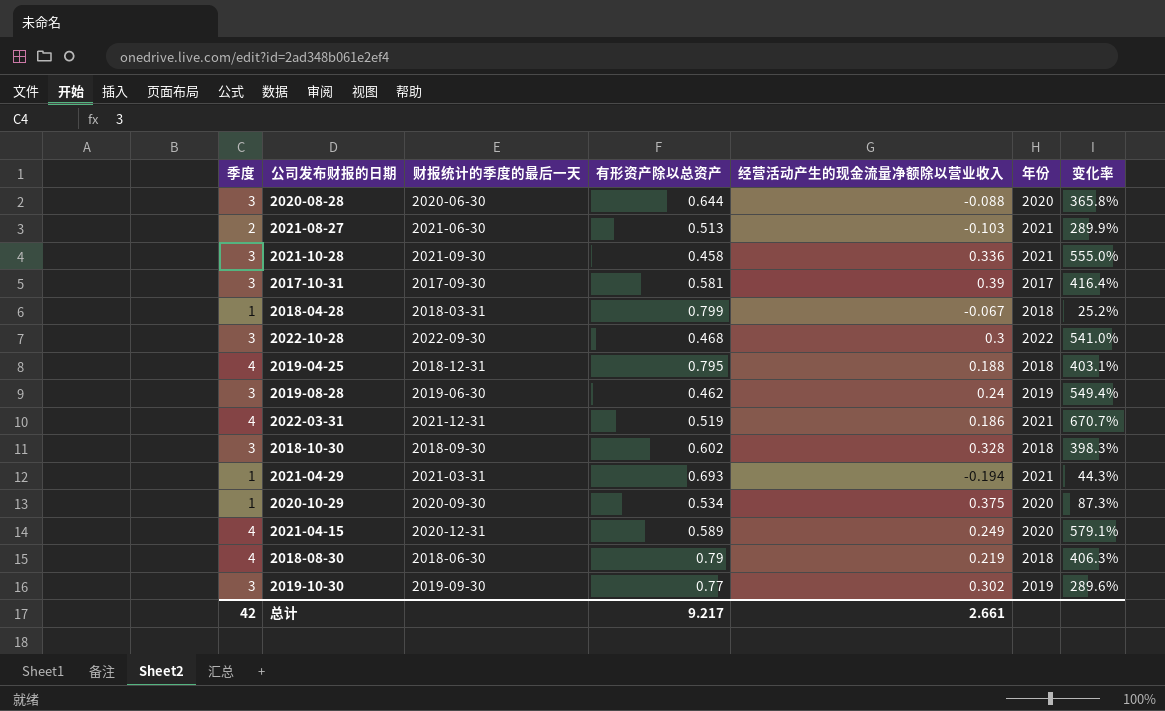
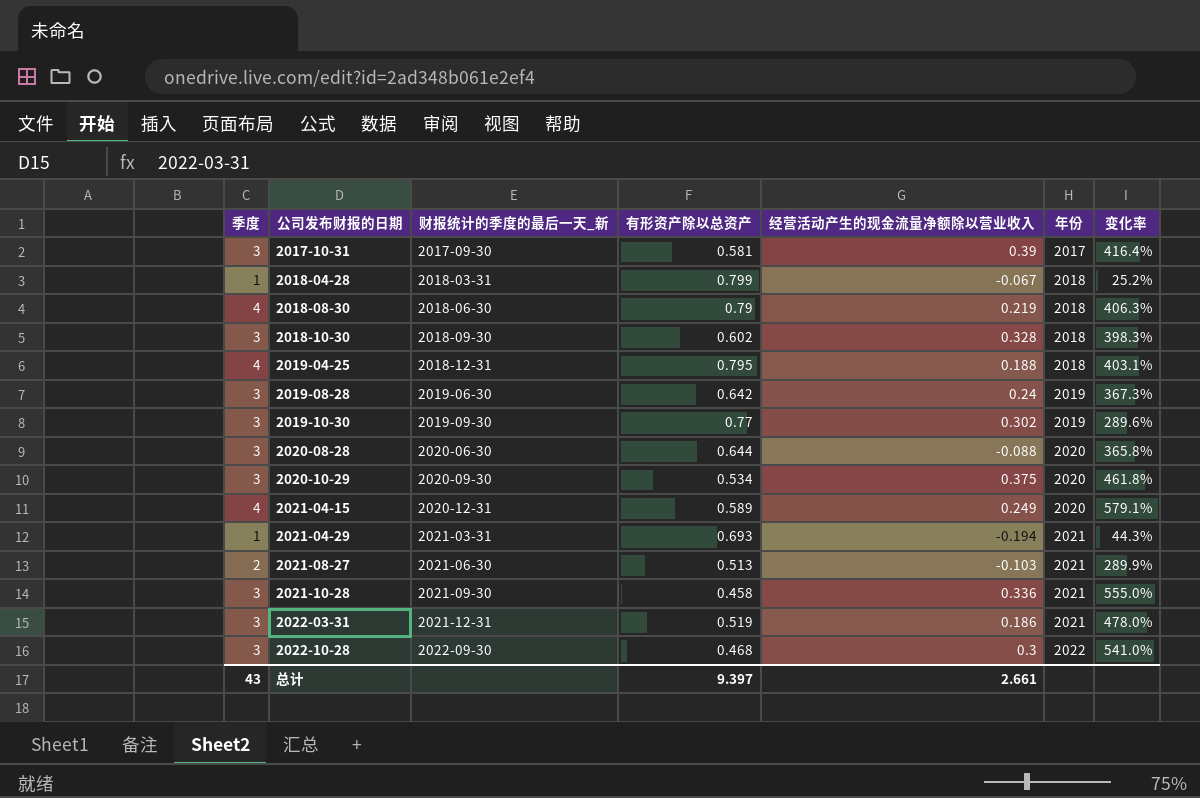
row order: none -> 公司发布财报的日期 ascending
column name: 财报统计的季度的最后一天 -> 财报统计的季度的最后一天_新
2019-08-28 | 有形资产除以总资产: 0.462 -> 0.642
2019-08-28 | 变化率: 549.4% -> 367.3%
2020-10-29 | 季度: 1 -> 3
2020-10-29 | 变化率: 87.3% -> 461.8%
2022-03-31 | 季度: 4 -> 3
2022-03-31 | 变化率: 670.7% -> 478.0%
总计 | 季度: 42 -> 43
总计 | 有形资产除以总资产: 9.217 -> 9.397

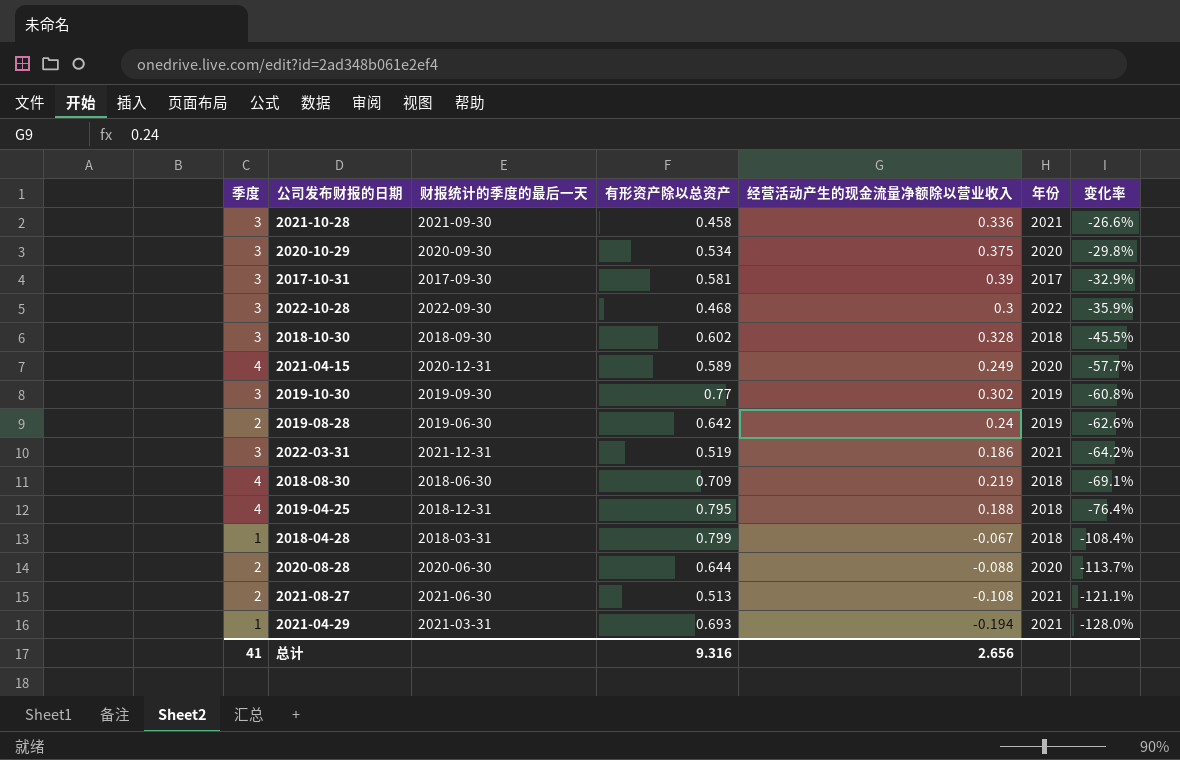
row order: 公司发布财报的日期 ascending -> 变化率 descending
column name: 财报统计的季度的最后一天_新 -> 财报统计的季度的最后一天
column 变化率 | formula: ([季度] - [有形资产除以总资产]) / [有形资产除以总资产] -> ([经营活动产生的现金流量净额除以营业收入] - [有形资产除以总资产]) / [有形资产除以总资产]
2019-08-28 | 季度: 3 -> 2
2018-08-30 | 有形资产除以总资产: 0.79 -> 0.709
2020-08-28 | 季度: 3 -> 2
2021-08-27 | 经营活动产生的现金流量净额除以营业收入: -0.103 -> -0.108
总计 | 季度: 43 -> 41
总计 | 有形资产除以总资产: 9.397 -> 9.316
总计 | 经营活动产生的现金流量净额除以营业收入: 2.661 -> 2.656

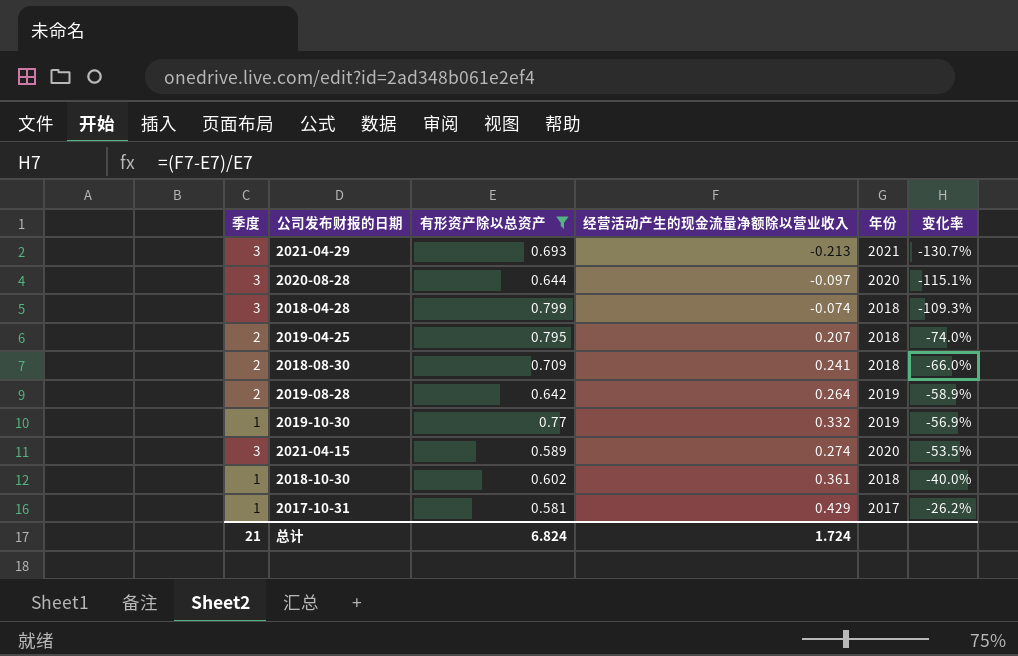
filter: none -> 有形资产除以总资产 >= 0.581
row order: 变化率 descending -> 变化率 ascending
column 财报统计的季度的最后一天 | position: 3 -> none
2021-04-29 | 季度: 1 -> 3
2021-04-29 | 经营活动产生的现金流量净额除以营业收入: -0.194 -> -0.213
2021-04-29 | 变化率: -128.0% -> -130.7%
2020-08-28 | 季度: 2 -> 3
2020-08-28 | 经营活动产生的现金流量净额除以营业收入: -0.088 -> -0.097
2020-08-28 | 变化率: -113.7% -> -115.1%
2018-04-28 | 季度: 1 -> 3
2018-04-28 | 经营活动产生的现金流量净额除以营业收入: -0.067 -> -0.074
2018-04-28 | 变化率: -108.4% -> -109.3%
2019-04-25 | 季度: 4 -> 2
2019-04-25 | 经营活动产生的现金流量净额除以营业收入: 0.188 -> 0.207
2019-04-25 | 变化率: -76.4% -> -74.0%
2018-08-30 | 季度: 4 -> 2
2018-08-30 | 经营活动产生的现金流量净额除以营业收入: 0.219 -> 0.241
2018-08-30 | 变化率: -69.1% -> -66.0%
2019-08-28 | 经营活动产生的现金流量净额除以营业收入: 0.24 -> 0.264
2019-08-28 | 变化率: -62.6% -> -58.9%
2019-10-30 | 季度: 3 -> 1
2019-10-30 | 经营活动产生的现金流量净额除以营业收入: 0.302 -> 0.332
2019-10-30 | 变化率: -60.8% -> -56.9%
2021-04-15 | 季度: 4 -> 3
2021-04-15 | 经营活动产生的现金流量净额除以营业收入: 0.249 -> 0.274
2021-04-15 | 变化率: -57.7% -> -53.5%
2018-10-30 | 季度: 3 -> 1
2018-10-30 | 经营活动产生的现金流量净额除以营业收入: 0.328 -> 0.361
2018-10-30 | 变化率: -45.5% -> -40.0%
2017-10-31 | 季度: 3 -> 1
2017-10-31 | 经营活动产生的现金流量净额除以营业收入: 0.39 -> 0.429
2017-10-31 | 变化率: -32.9% -> -26.2%
总计 | 季度: 41 -> 21
总计 | 有形资产除以总资产: 9.316 -> 6.824
总计 | 经营活动产生的现金流量净额除以营业收入: 2.656 -> 1.724

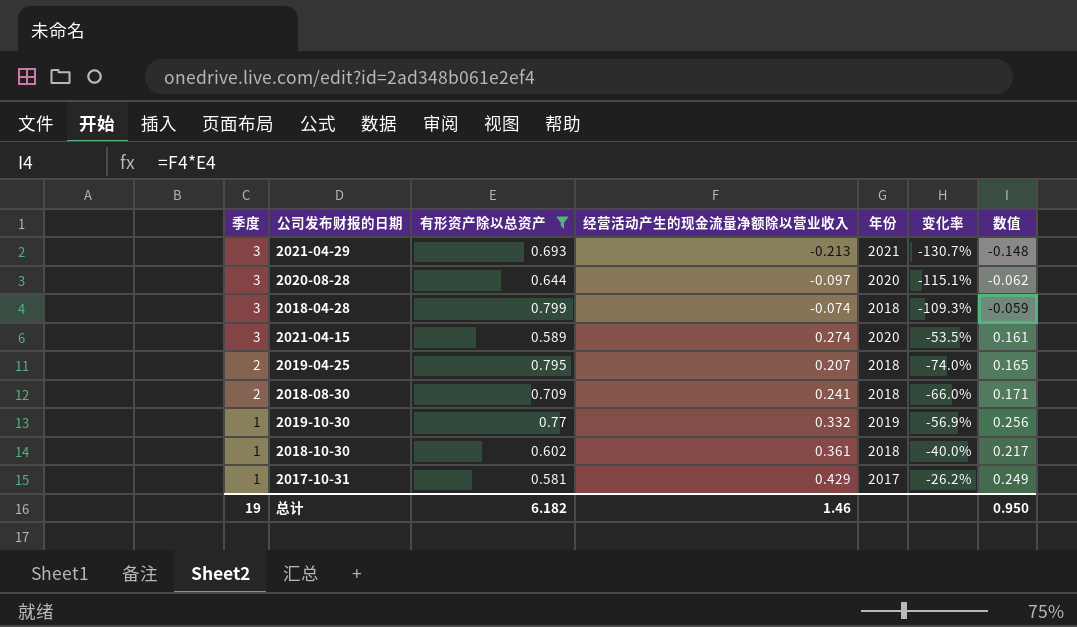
row order: 变化率 ascending -> 季度 descending
column 数值 | formula: none -> [有形资产除以总资产] * [经营活动产生的现金流量净额除以营业收入]
row 2019-08-28: 2 | 0.642 | 0.264 | 2019 | -58.9% -> none
总计 | 季度: 21 -> 19
总计 | 有形资产除以总资产: 6.824 -> 6.182
总计 | 经营活动产生的现金流量净额除以营业收入: 1.724 -> 1.46

